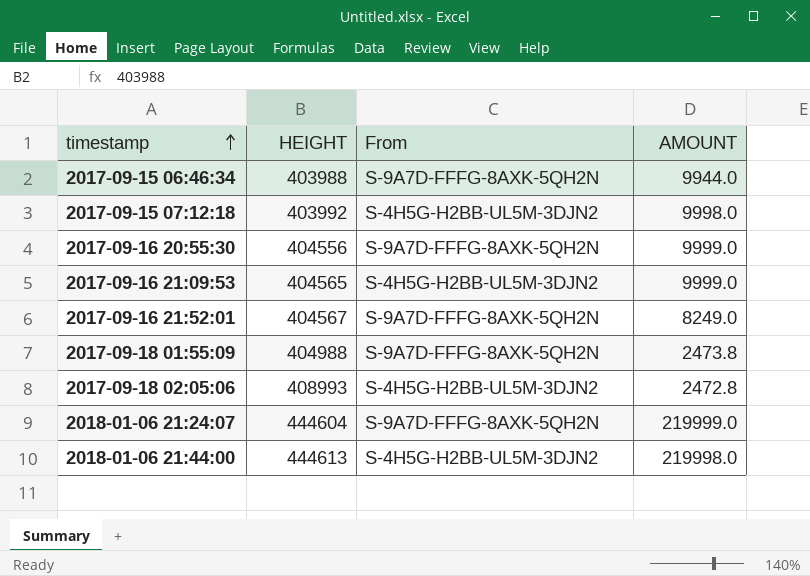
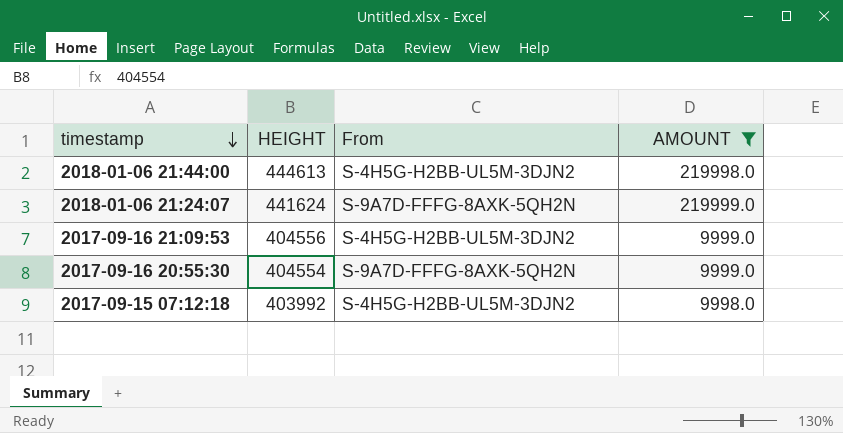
filter: none -> AMOUNT >= 9998.0
row order: timestamp ascending -> timestamp descending
2018-01-06 21:24:07 | HEIGHT: 444604 -> 441624
2017-09-16 21:09:53 | HEIGHT: 404565 -> 404556
2017-09-16 20:55:30 | HEIGHT: 404556 -> 404554

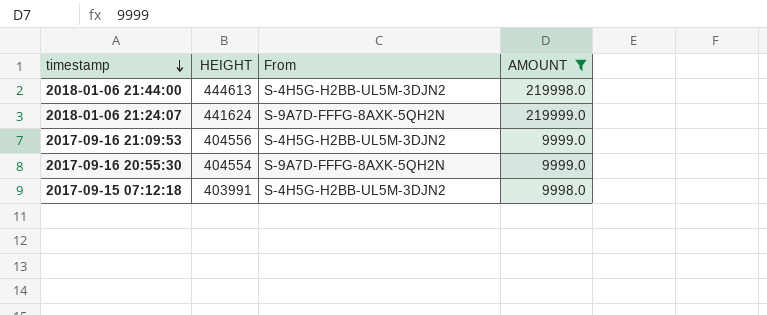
2017-09-15 07:12:18 | HEIGHT: 403992 -> 403991

